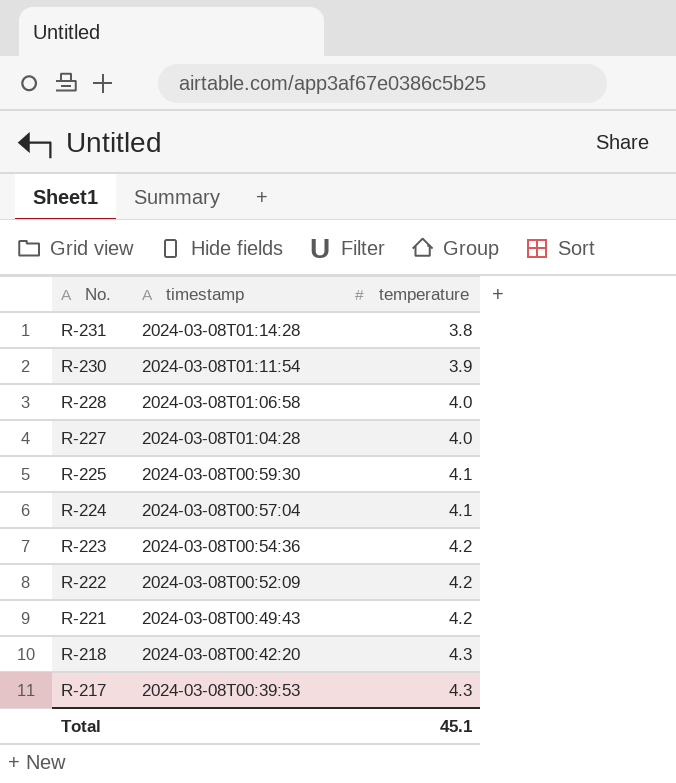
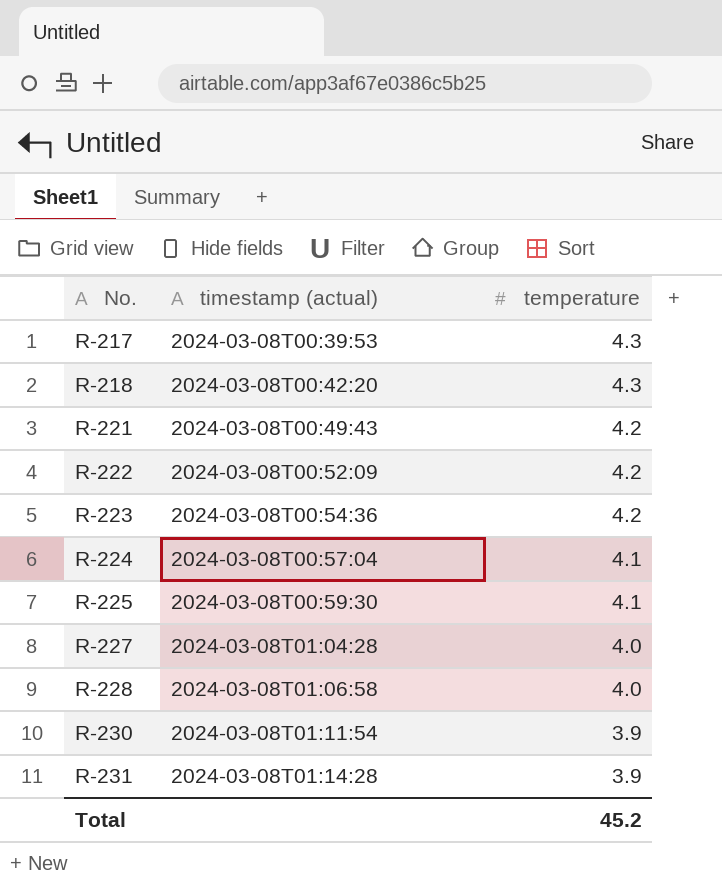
row order: No. descending -> No. ascending
column name: timestamp -> timestamp (actual)
R-231 | temperature: 3.8 -> 3.9
Total | temperature: 45.1 -> 45.2

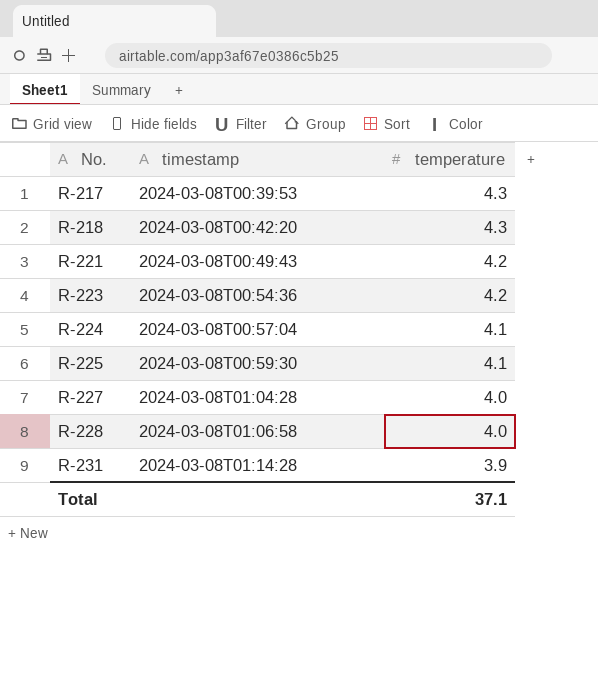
column name: timestamp (actual) -> timestamp
row R-222: 2024-03-08T00:52:09 | 4.2 -> none
row R-230: 2024-03-08T01:11:54 | 3.9 -> none
Total | temperature: 45.2 -> 37.1

